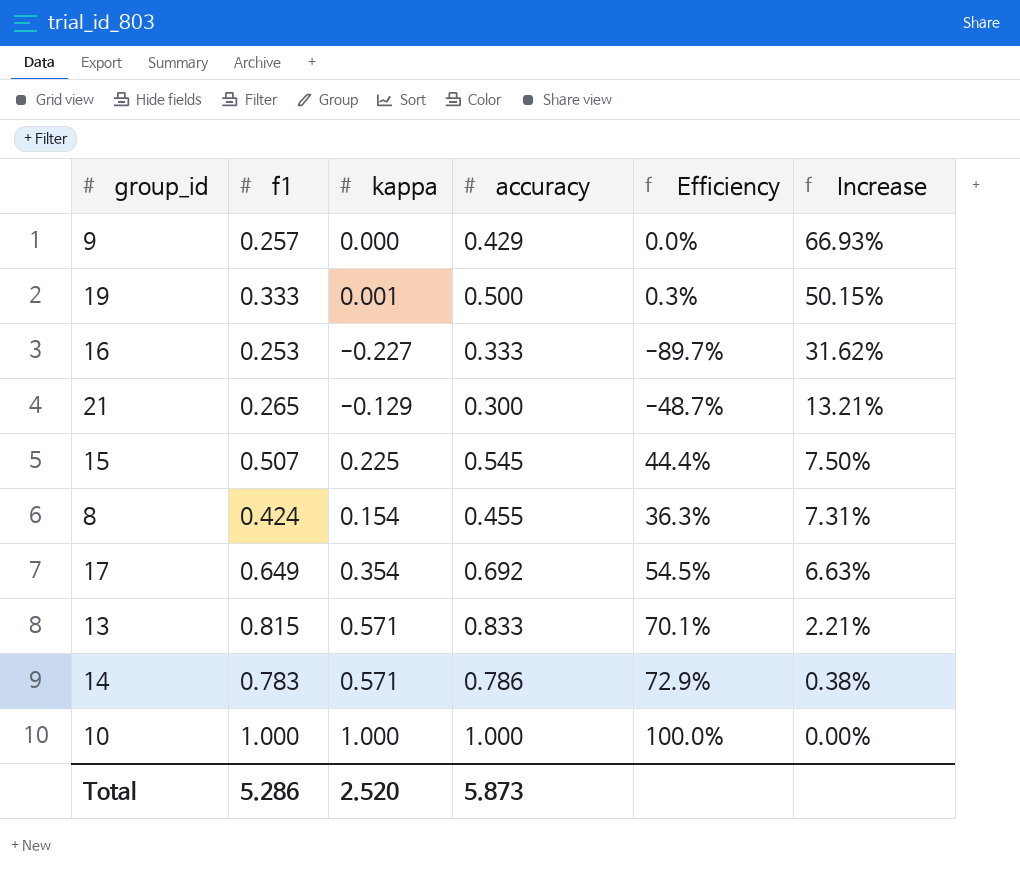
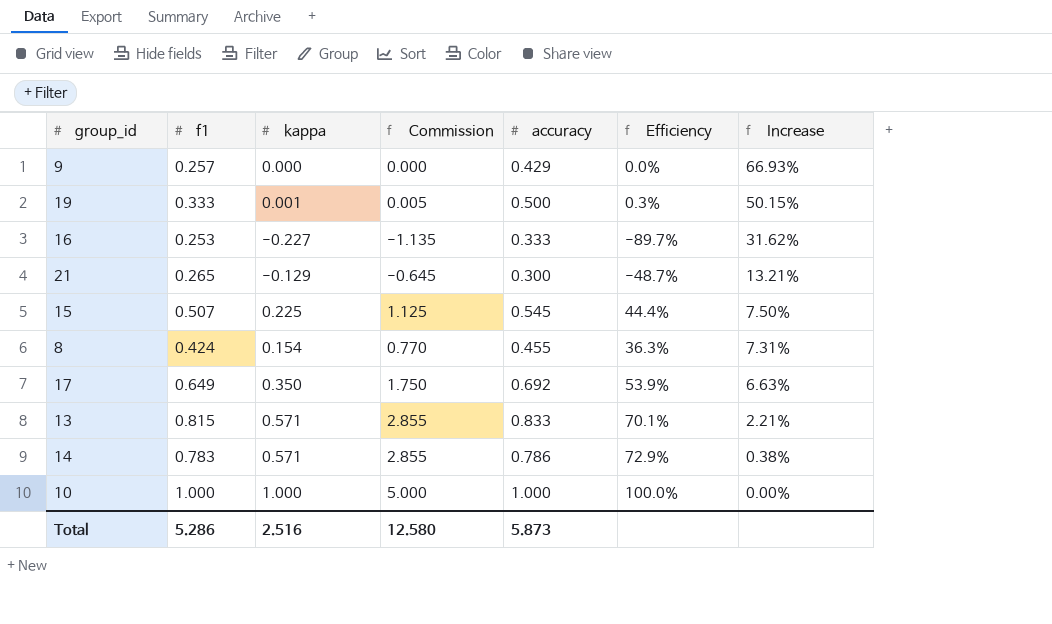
column Commission | formula: none -> [kappa] * 5
17 | kappa: 0.354 -> 0.350
17 | Efficiency: 54.5% -> 53.9%
Total | kappa: 2.520 -> 2.516

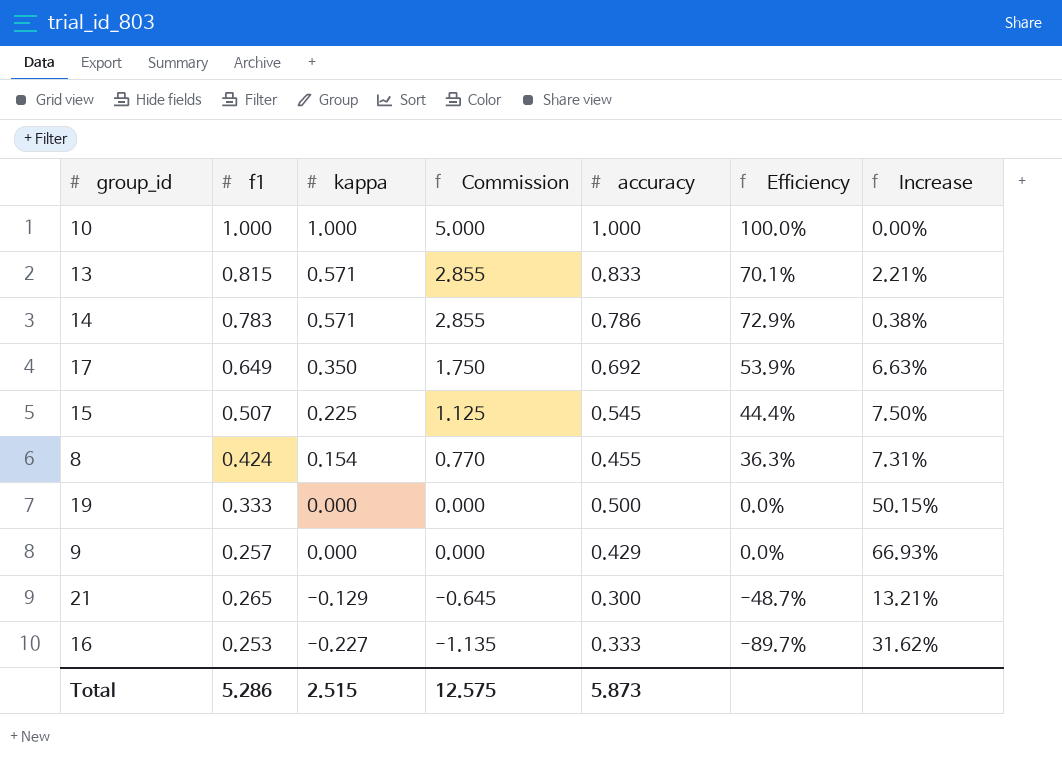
row order: Increase descending -> kappa descending
19 | kappa: 0.001 -> 0.000
19 | Commission: 0.005 -> 0.000
19 | Efficiency: 0.3% -> 0.0%
Total | kappa: 2.516 -> 2.515
Total | Commission: 12.580 -> 12.575

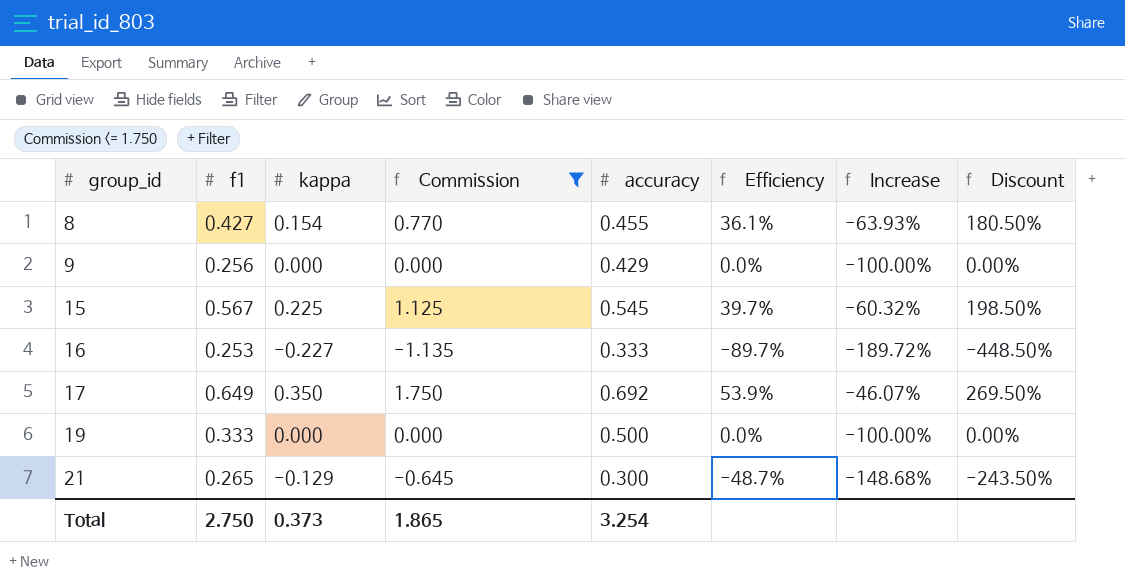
filter: none -> Commission <= 1.750
row order: kappa descending -> group_id ascending
column Increase | formula: ([accuracy] - [f1]) / [f1] -> ([kappa] - [f1]) / [f1]
column Discount | formula: none -> [Efficiency] * 5
8 | f1: 0.424 -> 0.427
8 | Efficiency: 36.3% -> 36.1%
9 | f1: 0.257 -> 0.256
15 | f1: 0.507 -> 0.567
15 | Efficiency: 44.4% -> 39.7%
Total | f1: 5.286 -> 2.750
Total | kappa: 2.515 -> 0.373
Total | Commission: 12.575 -> 1.865
Total | accuracy: 5.873 -> 3.254

